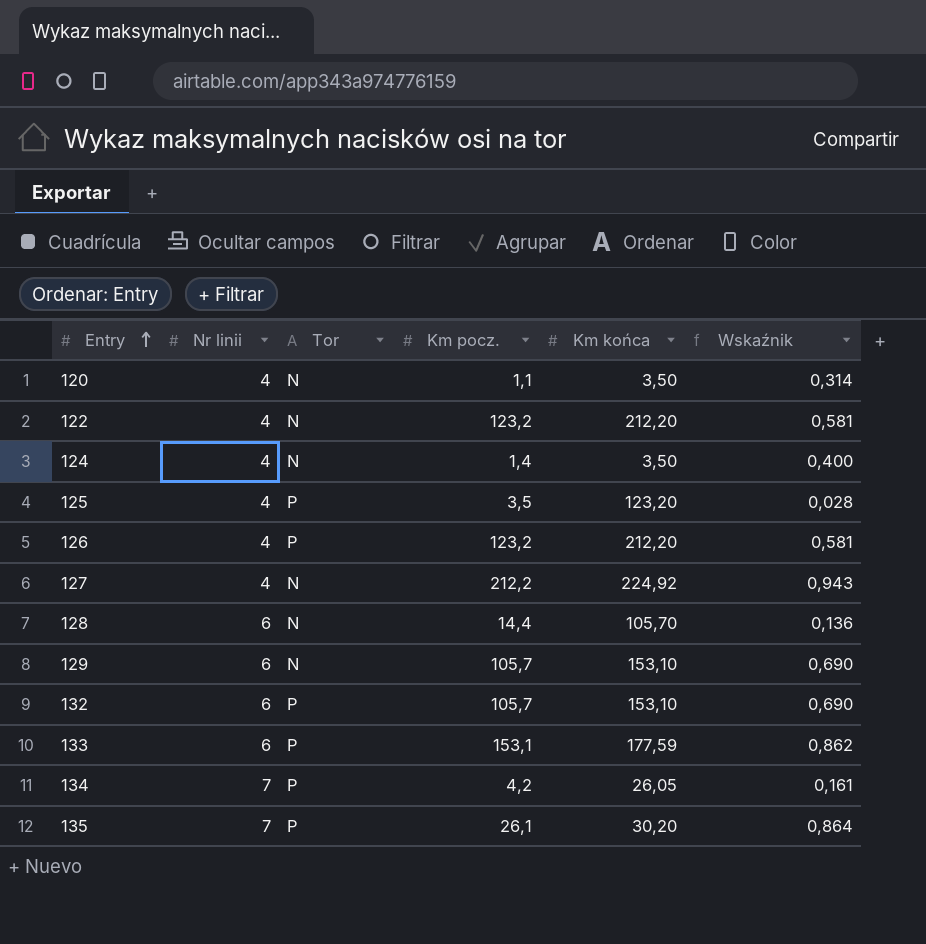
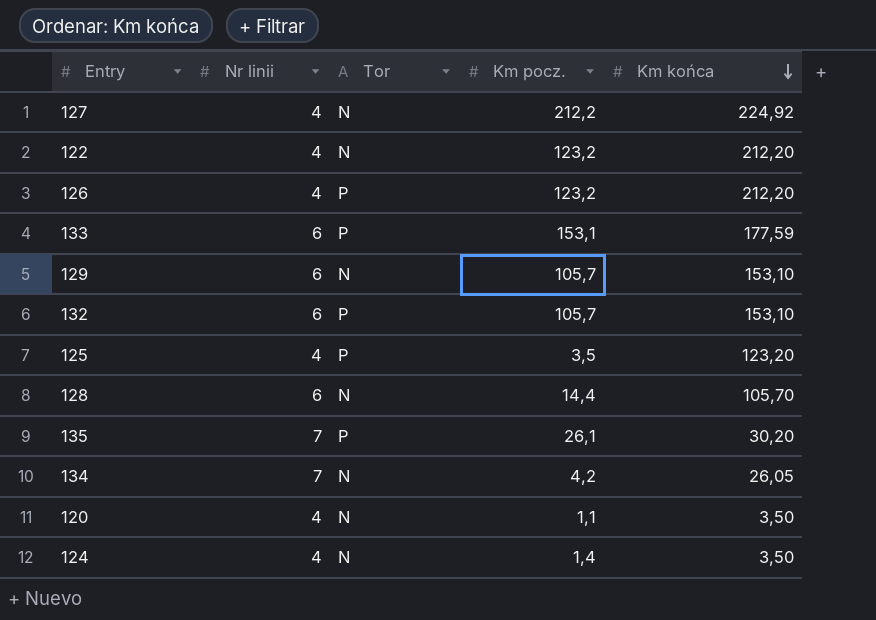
row order: Entry ascending -> Km końca descending
column Wskaźnik | formula: [Km pocz.] / [Km końca] -> none
134 | Tor: P -> N

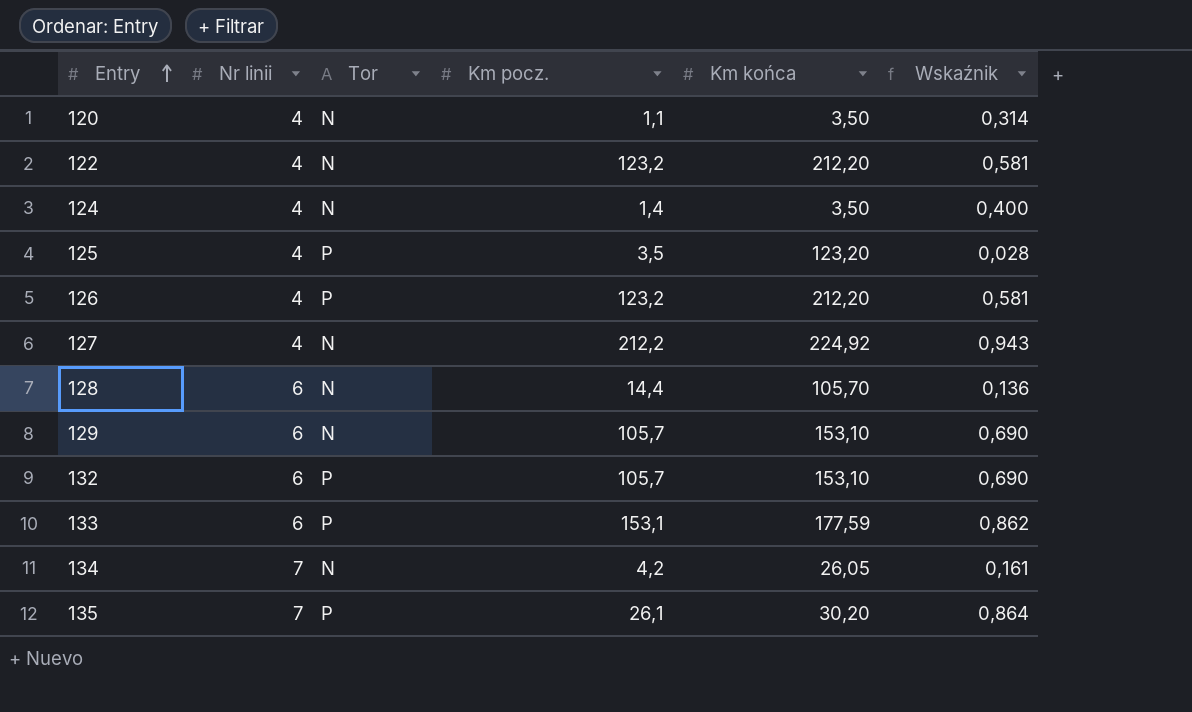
row order: Km końca descending -> Entry ascending
column Wskaźnik | formula: none -> [Km pocz.] / [Km końca]

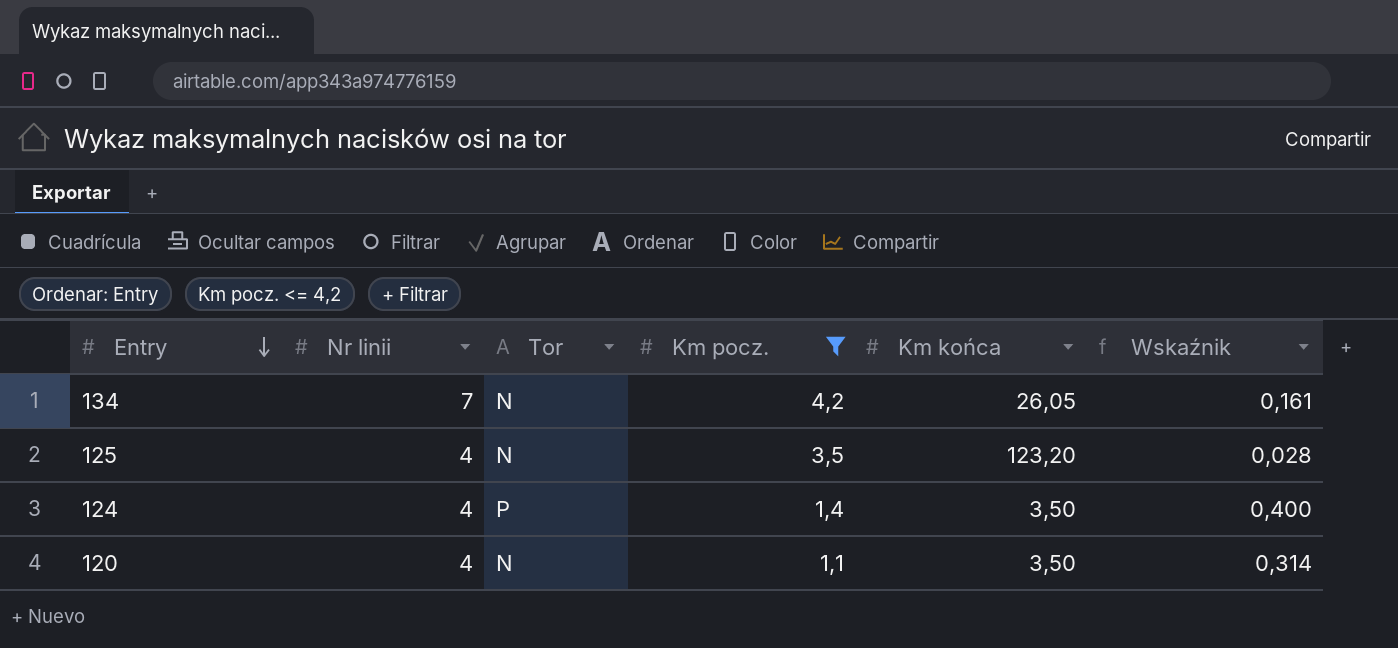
filter: none -> Km pocz. <= 4,2
row order: Entry ascending -> Entry descending
125 | Tor: P -> N
124 | Tor: N -> P

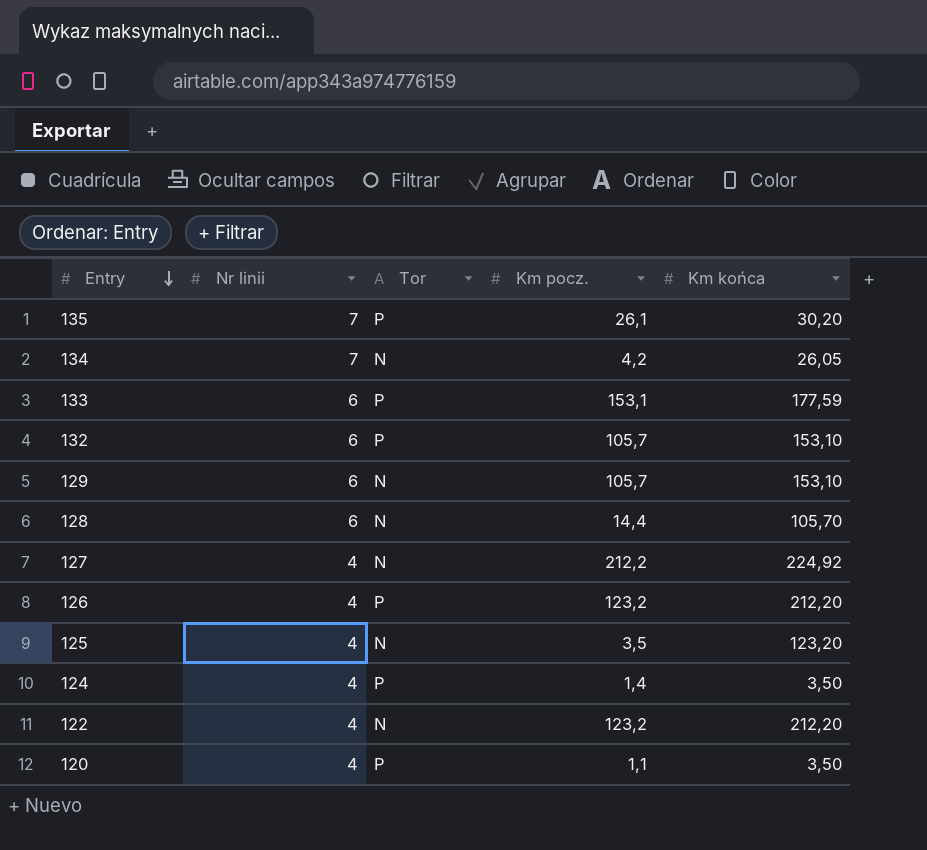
filter: Km pocz. <= 4,2 -> none
column Wskaźnik | formula: [Km pocz.] / [Km końca] -> none
120 | Tor: N -> P

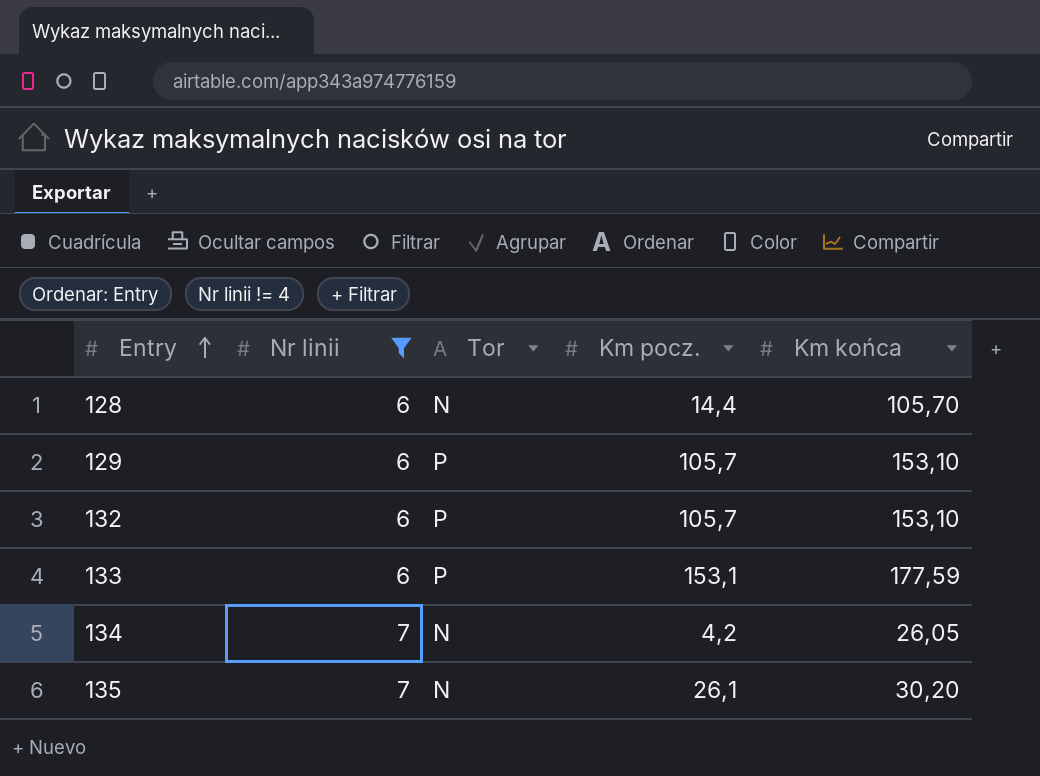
filter: none -> Nr linii != 4
row order: Entry descending -> Entry ascending
129 | Tor: N -> P
135 | Tor: P -> N

